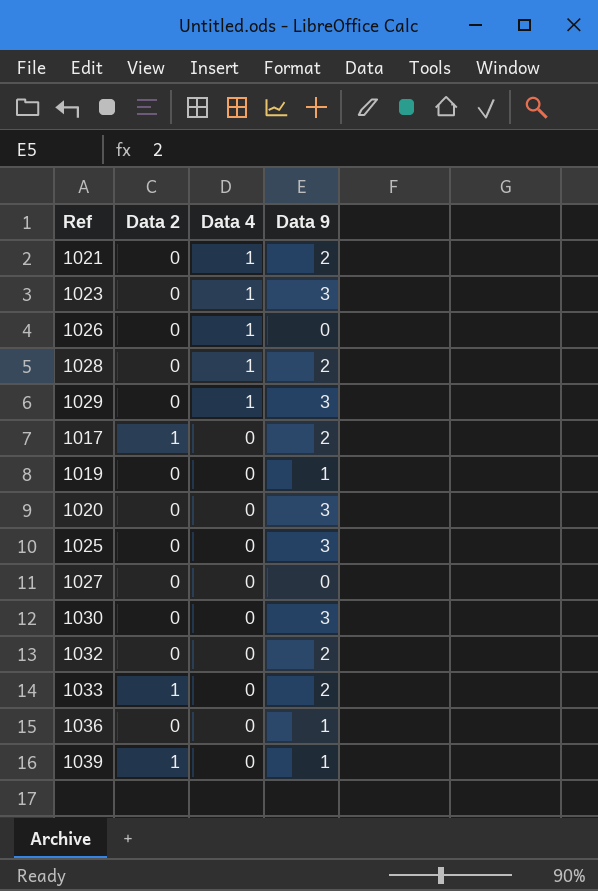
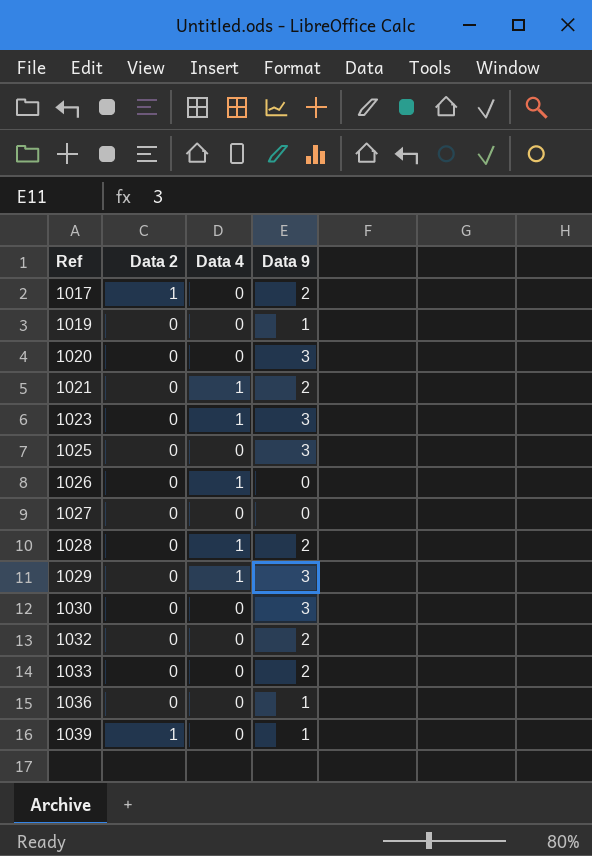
row order: Data 4 descending -> Ref ascending
1033 | Data 2: 1 -> 0

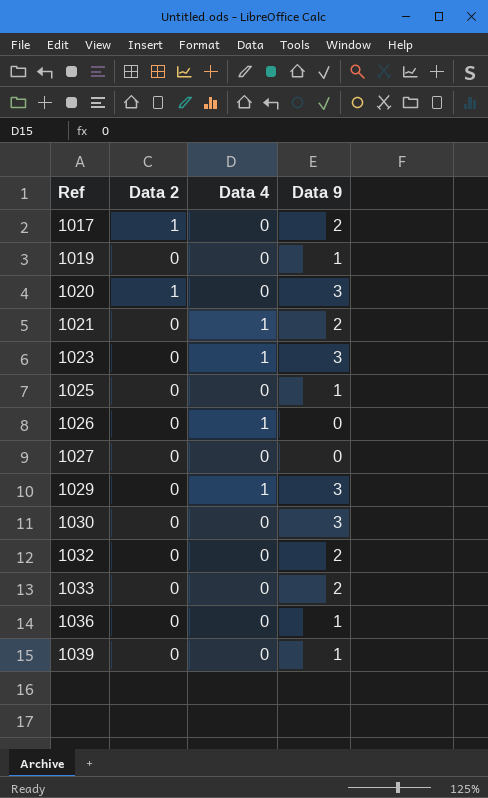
row 1028: 0 | 1 | 2 -> none
1020 | Data 2: 0 -> 1
1025 | Data 9: 3 -> 1
1039 | Data 2: 1 -> 0

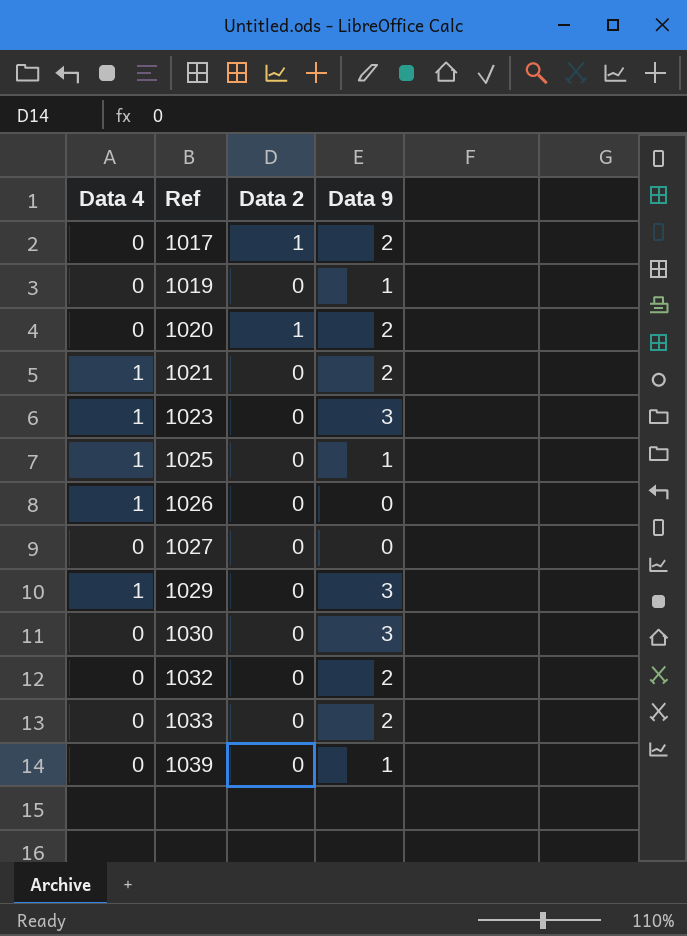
column Data 4 | position: 3 -> 1
row 1036: 0 | 0 | 1 -> none
1020 | Data 9: 3 -> 2
1025 | Data 4: 0 -> 1

